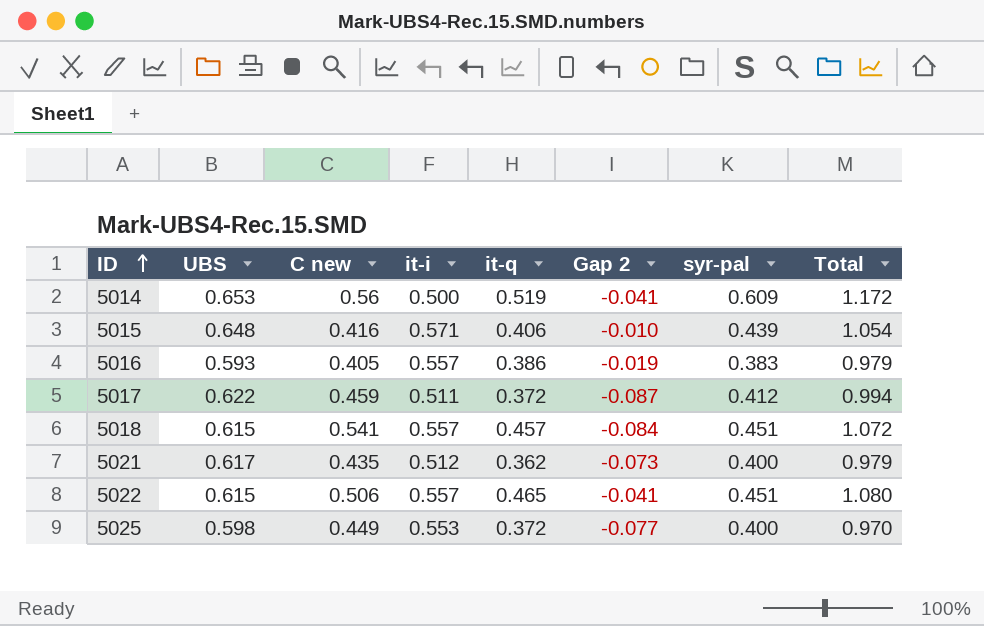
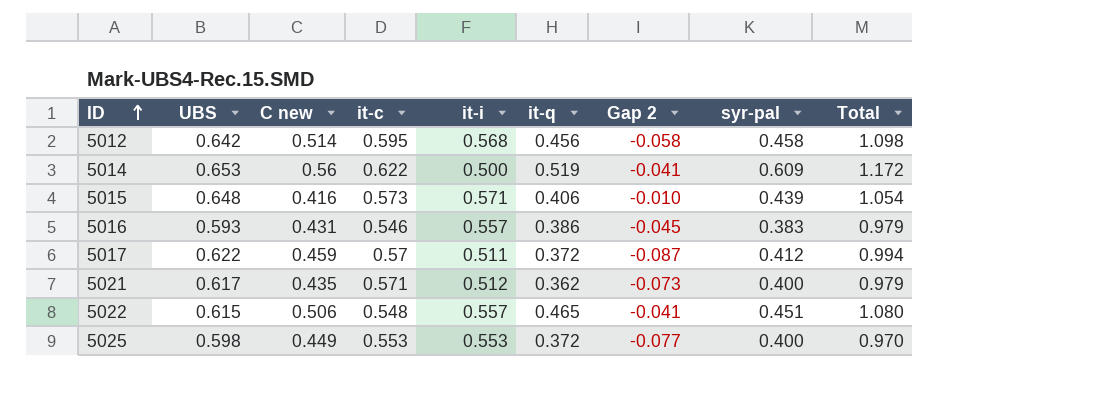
column it-c | position: none -> 4
row 5018: 0.615 | 0.541 | 0.557 | 0.457 | -0.084 | 0.451 | 1.072 -> none
row 5012: none -> 0.642 | 0.514 | 0.595 | 0.568 | 0.456 | -0.058 | 0.458 | 1.098
5016 | C new: 0.405 -> 0.431
5016 | Gap 2: -0.019 -> -0.045

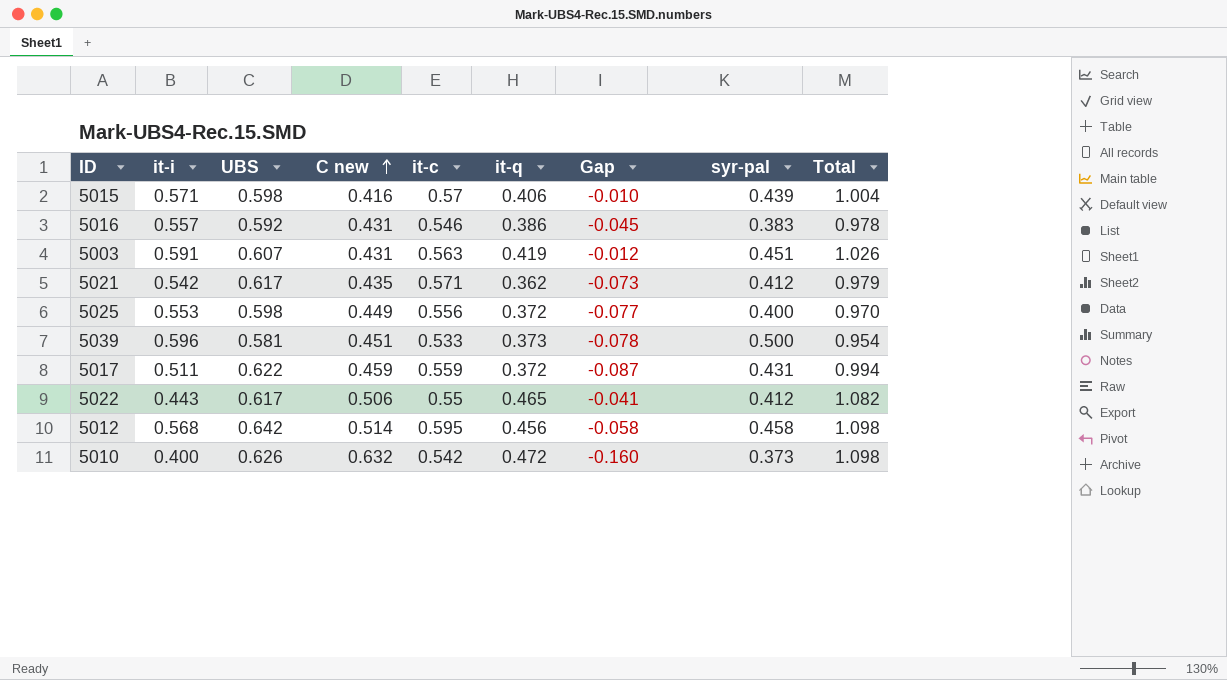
row order: ID ascending -> C new ascending
column it-i | position: 5 -> 2
column name: Gap 2 -> Gap
row 5014: 0.653 | 0.56 | 0.622 | 0.500 | 0.519 | -0.041 | 0.609 | 1.172 -> none
5015 | UBS: 0.648 -> 0.598
5015 | it-c: 0.573 -> 0.57
5015 | Total: 1.054 -> 1.004
5016 | UBS: 0.593 -> 0.592
5016 | Total: 0.979 -> 0.978
row 5003: none -> 0.591 | 0.607 | 0.431 | 0.563 | 0.419 | -0.012 | 0.451 | 1.026
5021 | it-i: 0.512 -> 0.542
5021 | syr-pal: 0.400 -> 0.412
5025 | it-c: 0.553 -> 0.556
row 5039: none -> 0.596 | 0.581 | 0.451 | 0.533 | 0.373 | -0.078 | 0.500 | 0.954
5017 | it-c: 0.57 -> 0.559
5017 | syr-pal: 0.412 -> 0.431
5022 | it-i: 0.557 -> 0.443
5022 | UBS: 0.615 -> 0.617
5022 | it-c: 0.548 -> 0.55
5022 | syr-pal: 0.451 -> 0.412
5022 | Total: 1.080 -> 1.082
row 5010: none -> 0.400 | 0.626 | 0.632 | 0.542 | 0.472 | -0.160 | 0.373 | 1.098

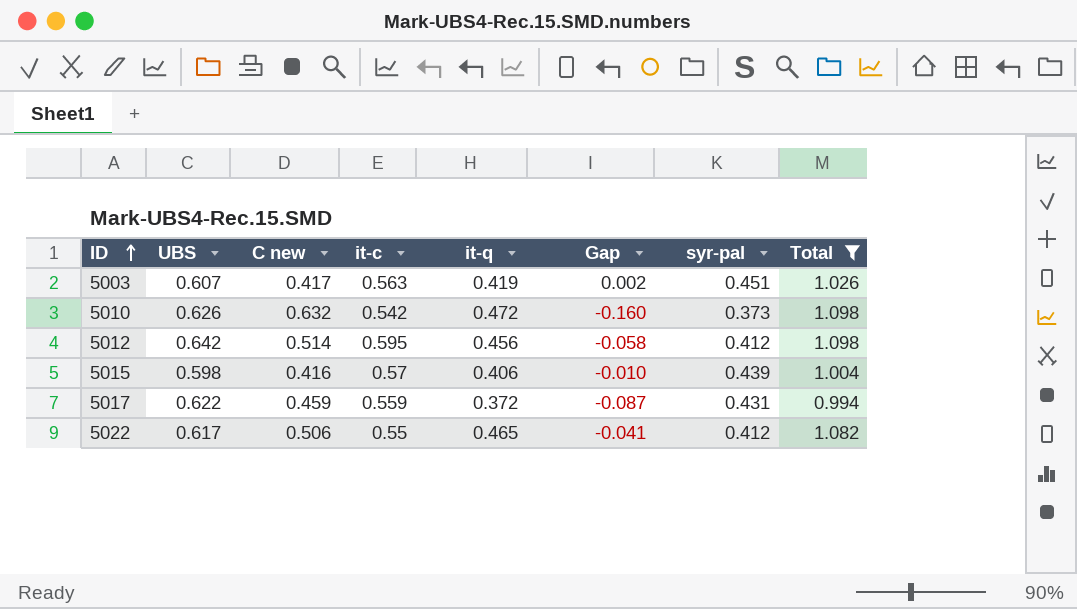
filter: none -> Total >= 0.994
row order: C new ascending -> ID ascending
column it-i | position: 2 -> none
5003 | C new: 0.431 -> 0.417
5003 | Gap: -0.012 -> 0.002
5012 | syr-pal: 0.458 -> 0.412

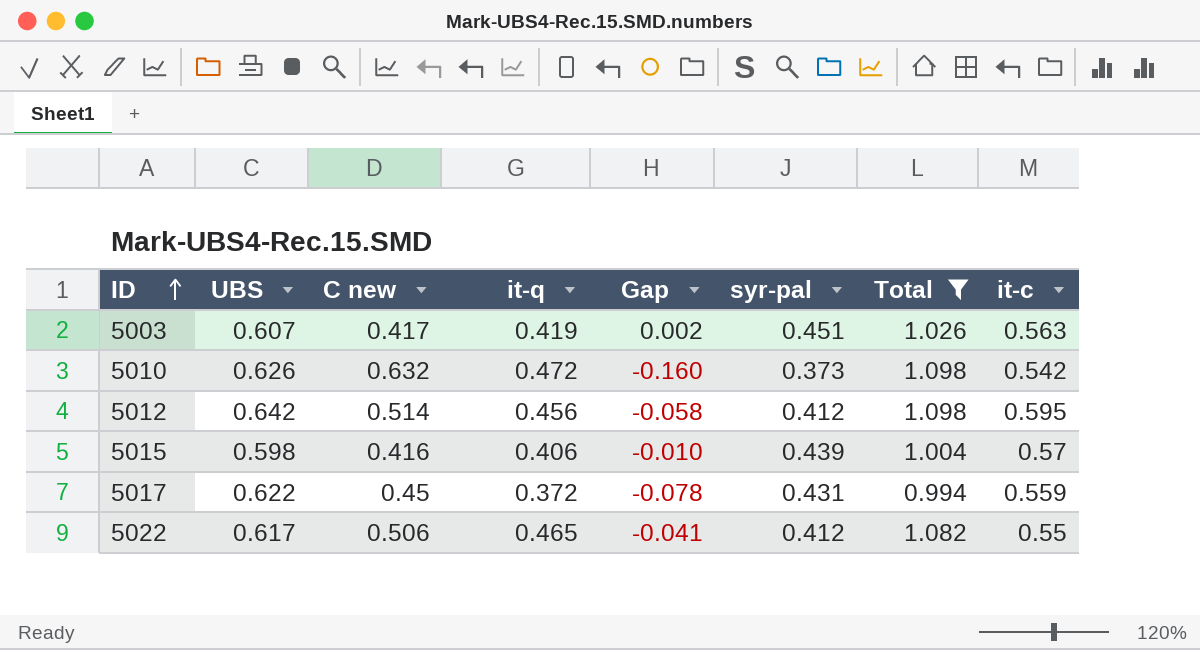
column it-c | position: 4 -> 8
5017 | C new: 0.459 -> 0.45
5017 | Gap: -0.087 -> -0.078

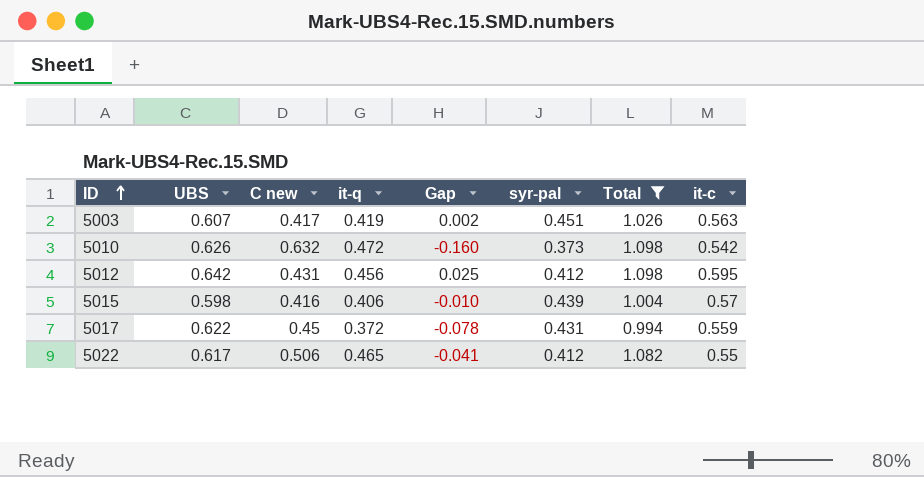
5012 | C new: 0.514 -> 0.431
5012 | Gap: -0.058 -> 0.025

